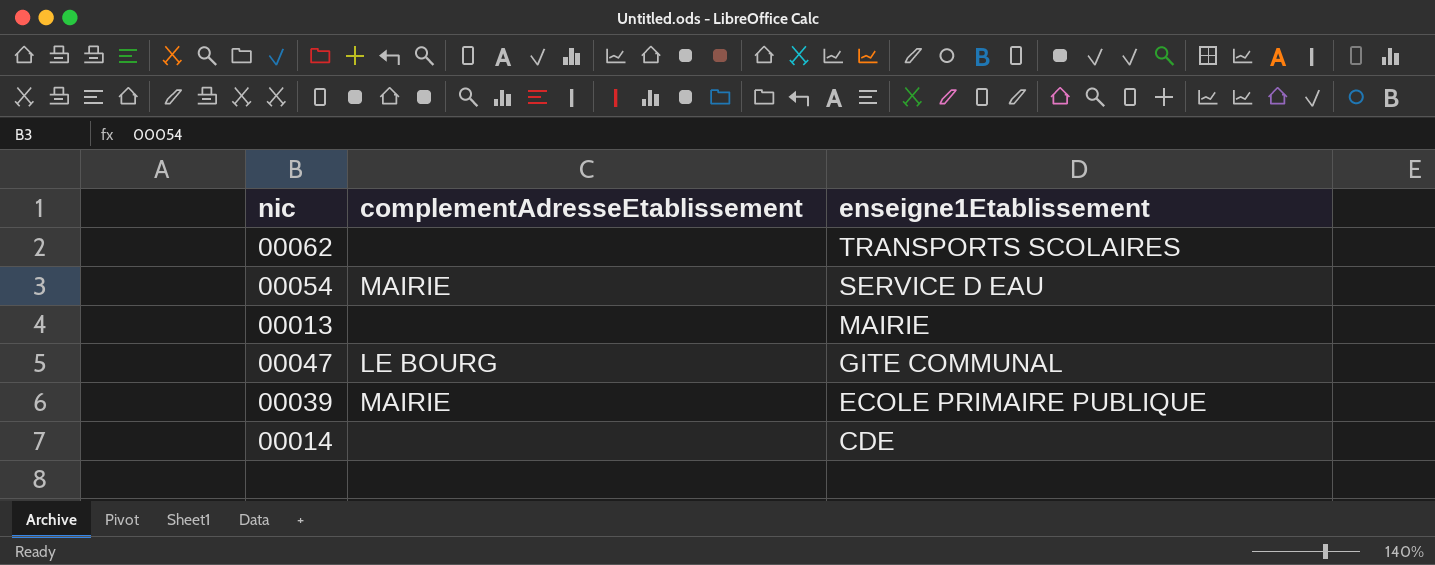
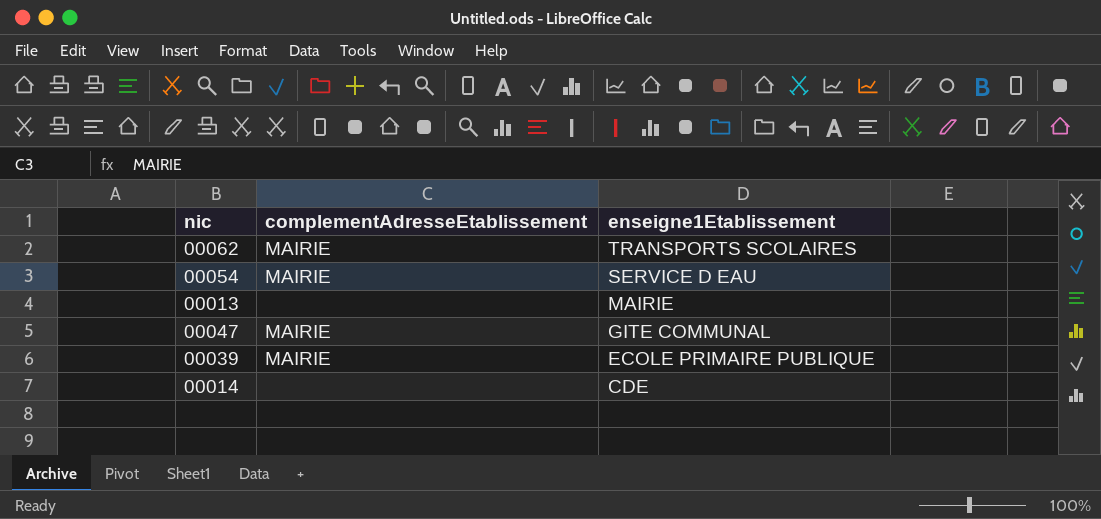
00062 | complementAdresseEtablissement: none -> MAIRIE
00047 | complementAdresseEtablissement: LE BOURG -> MAIRIE

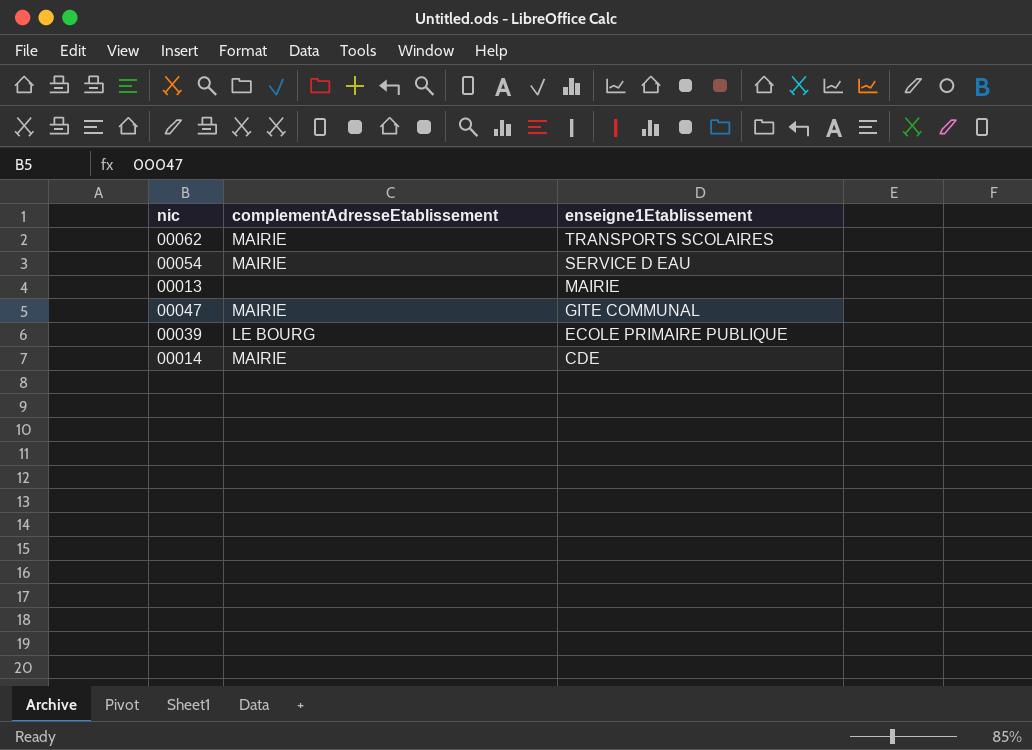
00039 | complementAdresseEtablissement: MAIRIE -> LE BOURG
00014 | complementAdresseEtablissement: none -> MAIRIE

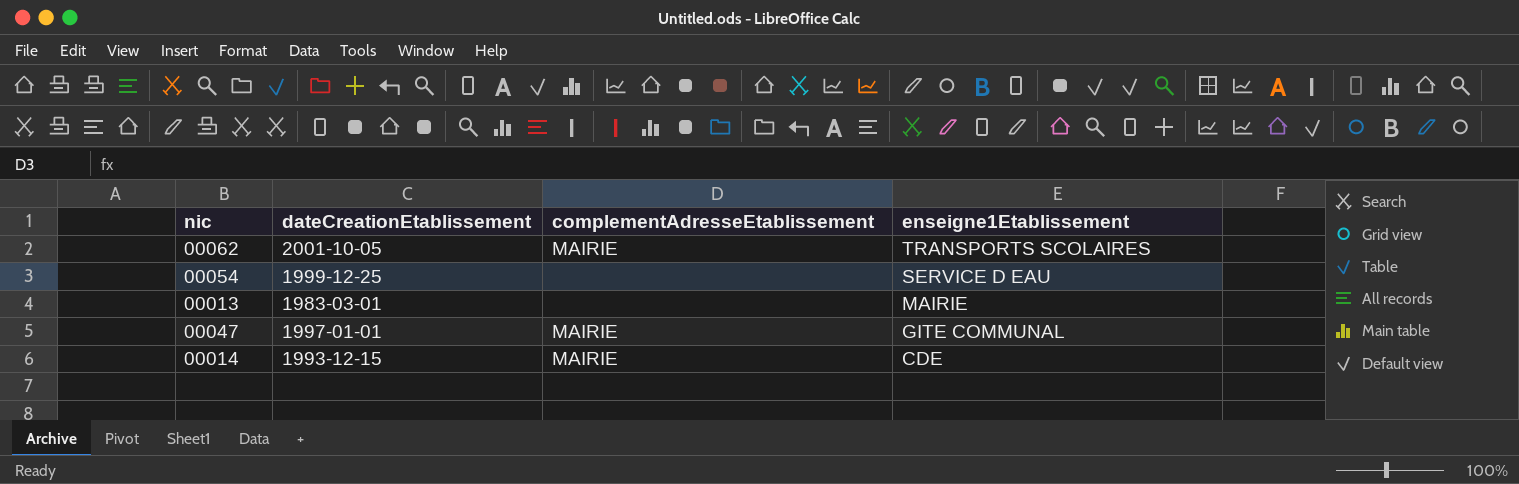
column dateCreationEtablissement | position: none -> 2
row 00039: LE BOURG | ECOLE PRIMAIRE PUBLIQUE -> none
00054 | complementAdresseEtablissement: MAIRIE -> none

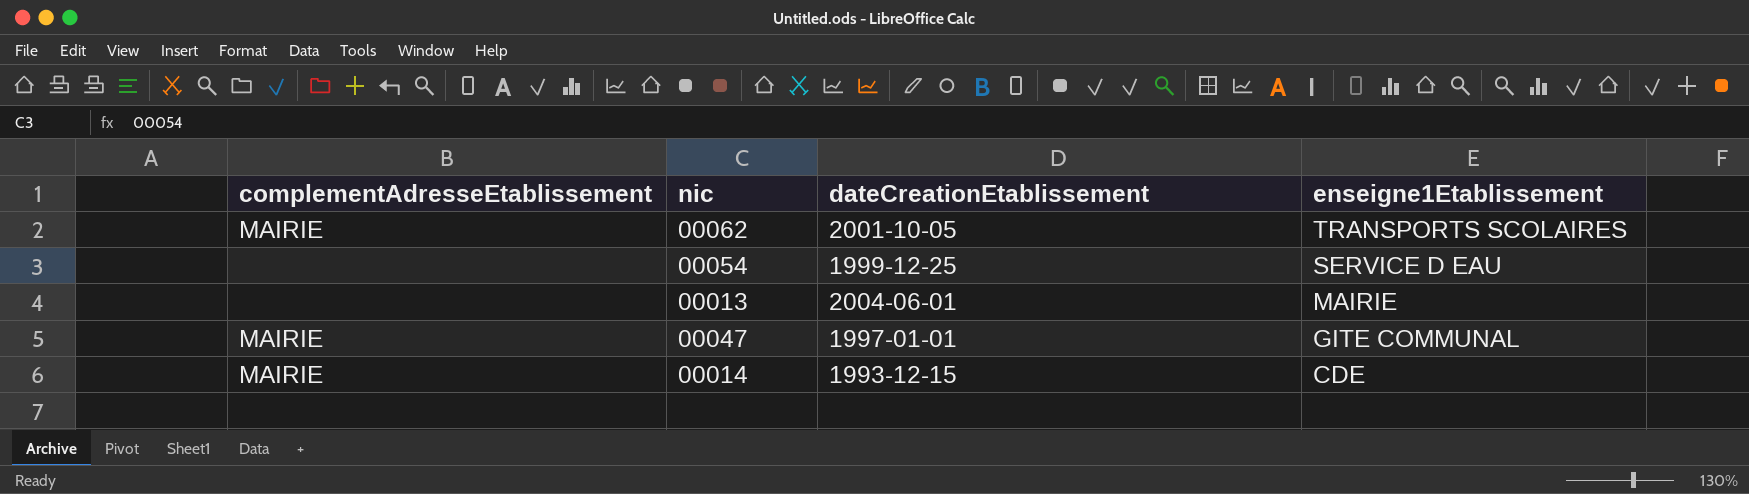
column complementAdresseEtablissement | position: 3 -> 1
00013 | dateCreationEtablissement: 1983-03-01 -> 2004-06-01

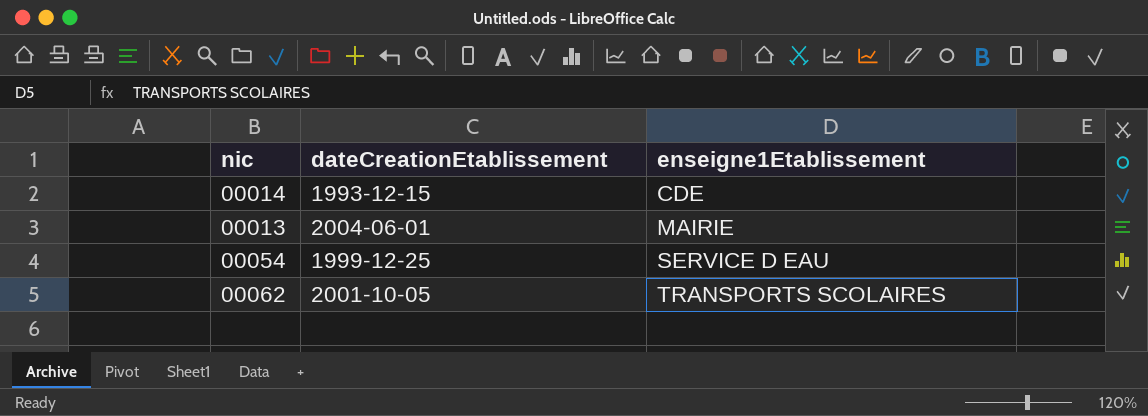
row order: enseigne1Etablissement descending -> enseigne1Etablissement ascending
column complementAdresseEtablissement | position: 1 -> none
row 00047: MAIRIE | 1997-01-01 | GITE COMMUNAL -> none

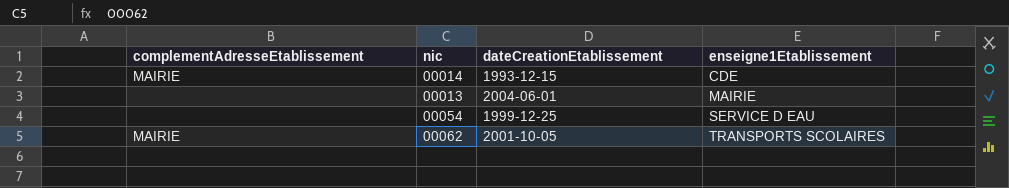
column complementAdresseEtablissement | position: none -> 1

